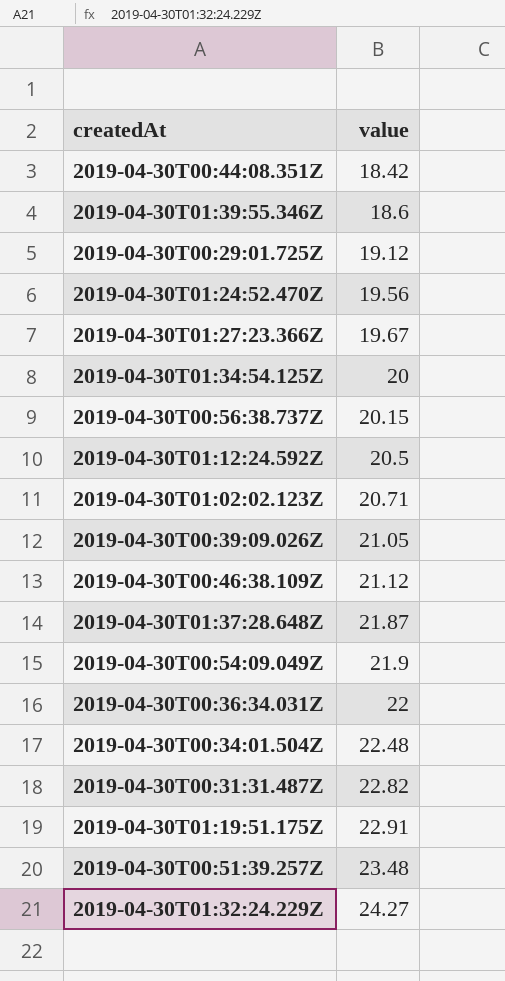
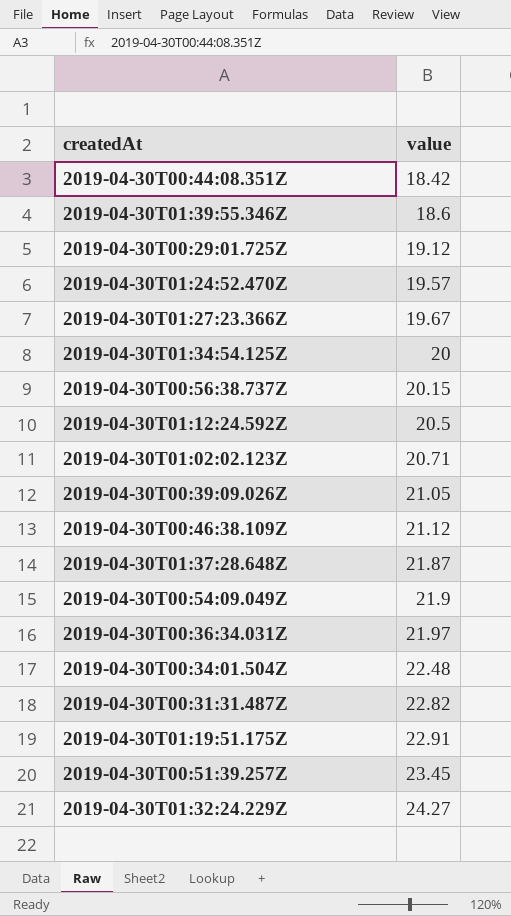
2019-04-30T01:24:52.470Z | value: 19.56 -> 19.57
2019-04-30T00:36:34.031Z | value: 22 -> 21.97
2019-04-30T00:51:39.257Z | value: 23.48 -> 23.45

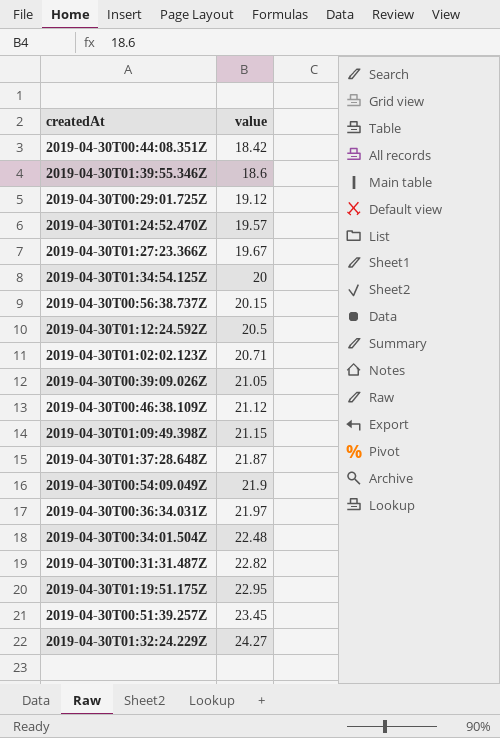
row 2019-04-30T01:09:49.398Z: none -> 21.15
2019-04-30T01:19:51.175Z | value: 22.91 -> 22.95

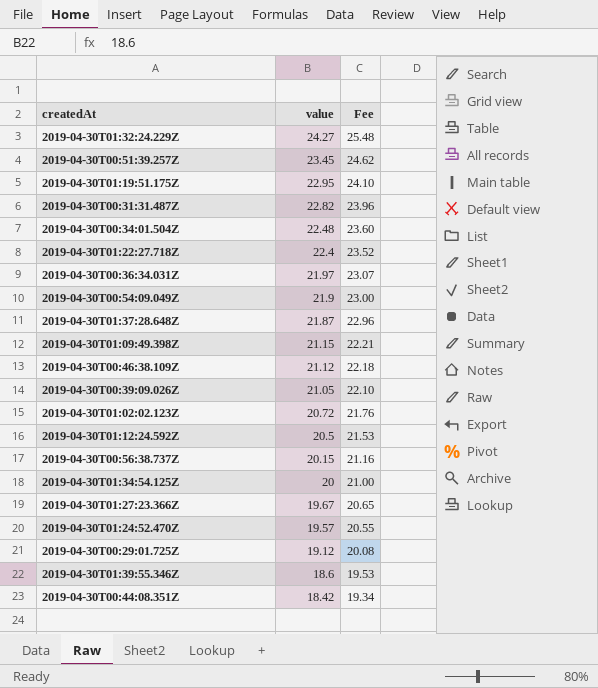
row order: value ascending -> value descending
column Fee | formula: none -> [value] * 1.05
row 2019-04-30T01:22:27.718Z: none -> 22.4 | 23.52
2019-04-30T01:02:02.123Z | value: 20.71 -> 20.72

